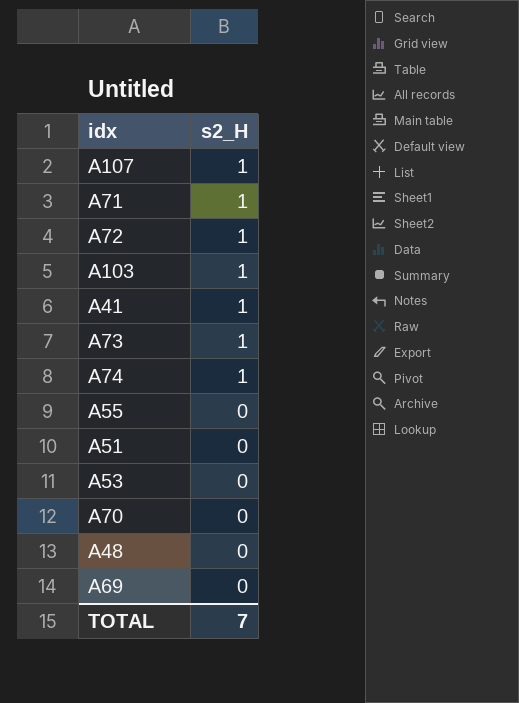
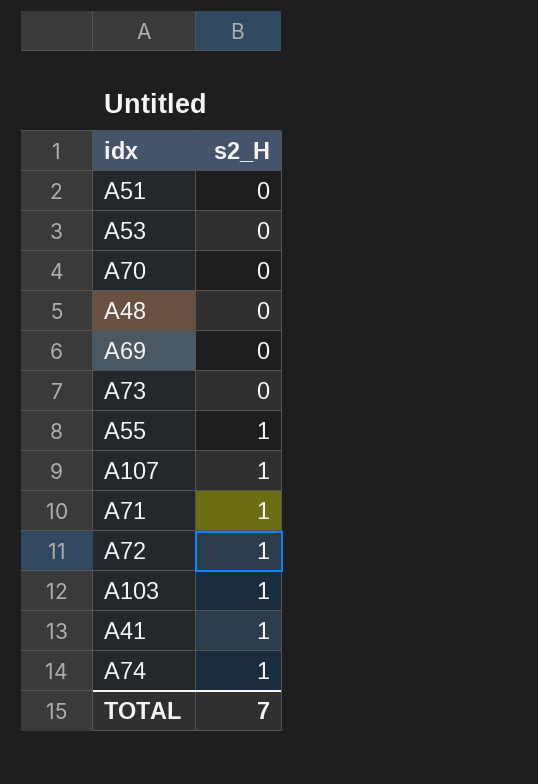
row order: s2_H descending -> s2_H ascending
A73 | s2_H: 1 -> 0
A55 | s2_H: 0 -> 1

